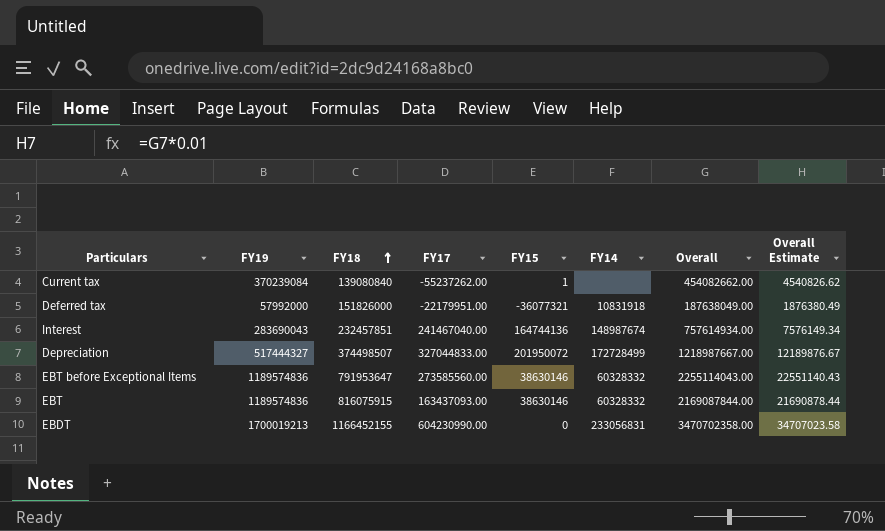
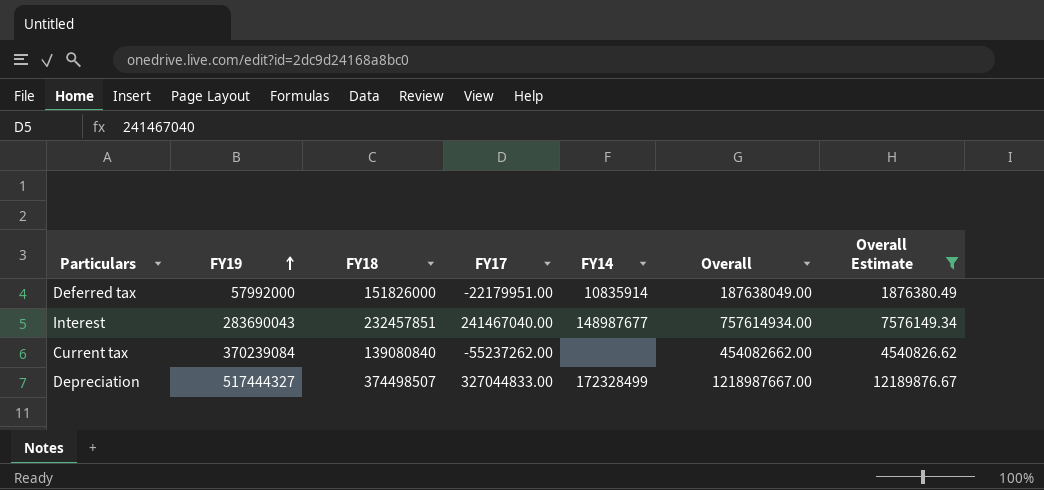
filter: none -> Overall Estimate <= 12189876.67
row order: FY18 ascending -> FY19 ascending
column FY15 | position: 5 -> none
Deferred tax | FY14: 10831918 -> 10835914
Interest | FY14: 148987674 -> 148987677
Depreciation | FY14: 172728499 -> 172328499

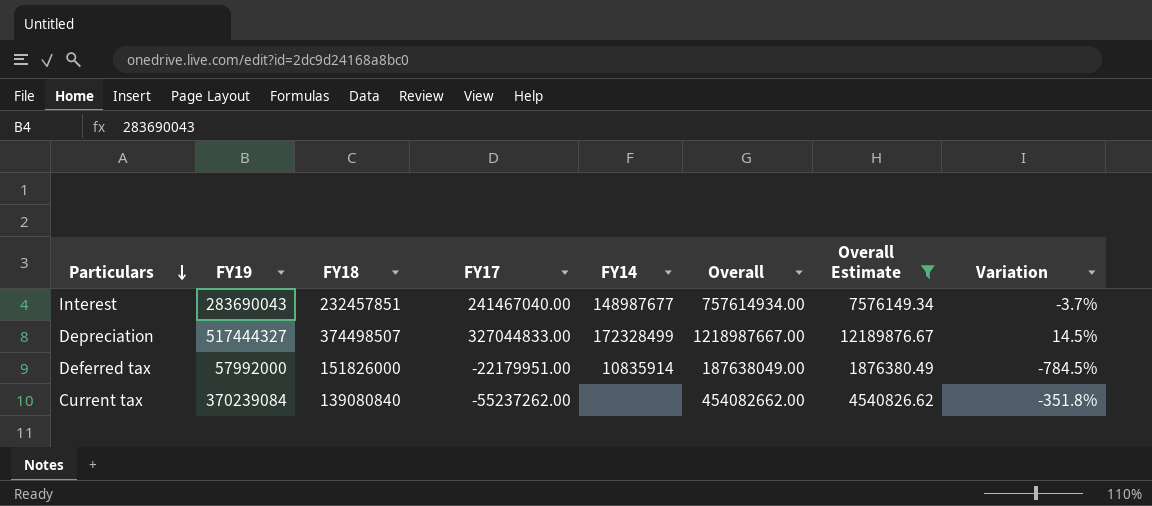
row order: FY19 ascending -> Particulars descending
column Variation | formula: none -> ([FY18] - [FY17]) / [FY17]

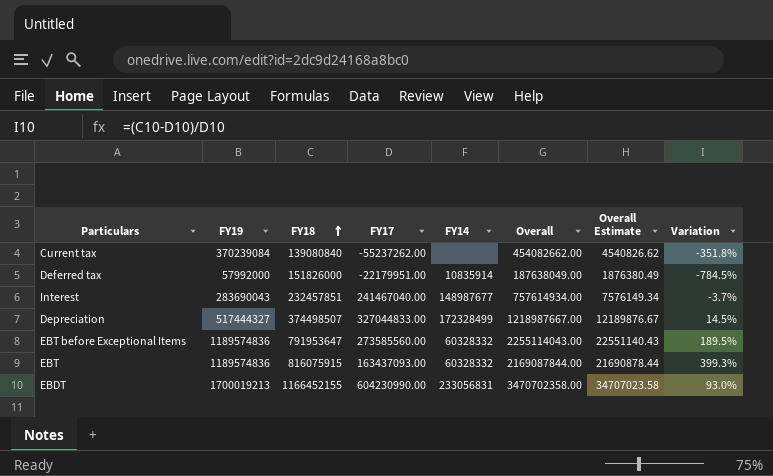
filter: Overall Estimate <= 12189876.67 -> none
row order: Particulars descending -> FY18 ascending

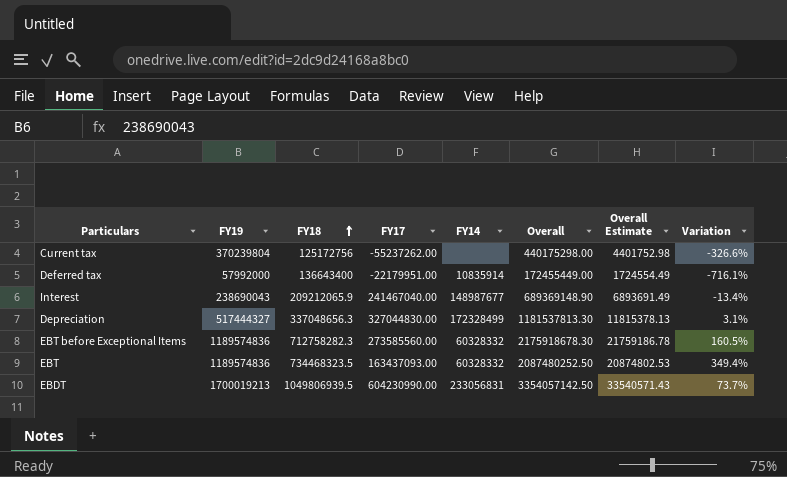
Current tax | FY19: 370239084 -> 370239804
Current tax | FY18: 139080840 -> 125172756
Current tax | Overall: 454082662.00 -> 440175298.00
Current tax | Overall Estimate: 4540826.62 -> 4401752.98
Current tax | Variation: -351.8% -> -326.6%
Deferred tax | FY18: 151826000 -> 136643400
Deferred tax | Overall: 187638049.00 -> 172455449.00
Deferred tax | Overall Estimate: 1876380.49 -> 1724554.49
Deferred tax | Variation: -784.5% -> -716.1%
Interest | FY19: 283690043 -> 238690043
Interest | FY18: 232457851 -> 209212065.9
Interest | Overall: 757614934.00 -> 689369148.90
Interest | Overall Estimate: 7576149.34 -> 6893691.49
Interest | Variation: -3.7% -> -13.4%
Depreciation | FY18: 374498507 -> 337048656.3
Depreciation | FY17: 327044833.00 -> 327044830.00
Depreciation | Overall: 1218987667.00 -> 1181537813.30
Depreciation | Overall Estimate: 12189876.67 -> 11815378.13
Depreciation | Variation: 14.5% -> 3.1%
EBT before Exceptional Items | FY18: 791953647 -> 712758282.3
EBT before Exceptional Items | Overall: 2255114043.00 -> 2175918678.30
EBT before Exceptional Items | Overall Estimate: 22551140.43 -> 21759186.78
EBT before Exceptional Items | Variation: 189.5% -> 160.5%
EBT | FY18: 816075915 -> 734468323.5
EBT | Overall: 2169087844.00 -> 2087480252.50
EBT | Overall Estimate: 21690878.44 -> 20874802.53
EBT | Variation: 399.3% -> 349.4%
EBDT | FY18: 1166452155 -> 1049806939.5
EBDT | Overall: 3470702358.00 -> 3354057142.50
EBDT | Overall Estimate: 34707023.58 -> 33540571.43
EBDT | Variation: 93.0% -> 73.7%

